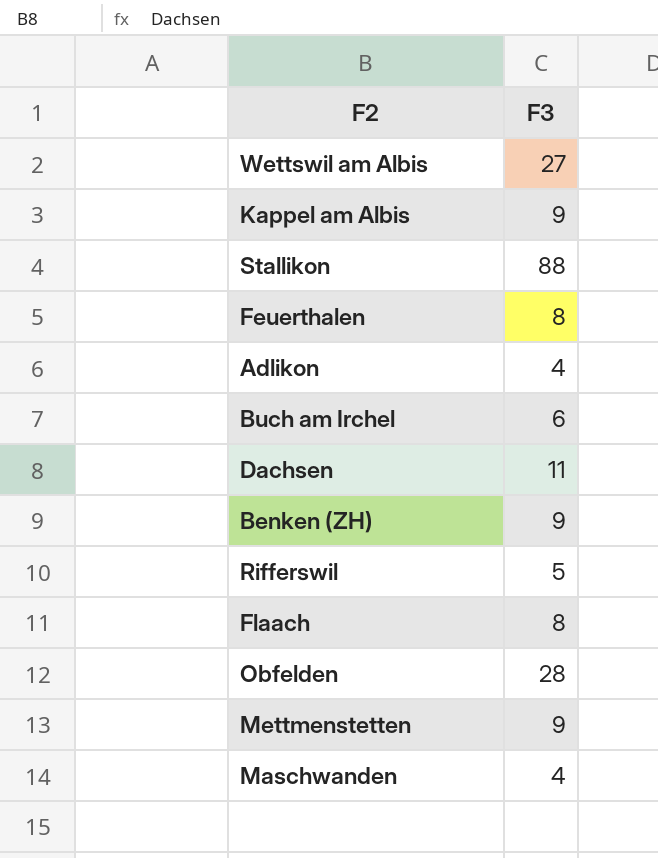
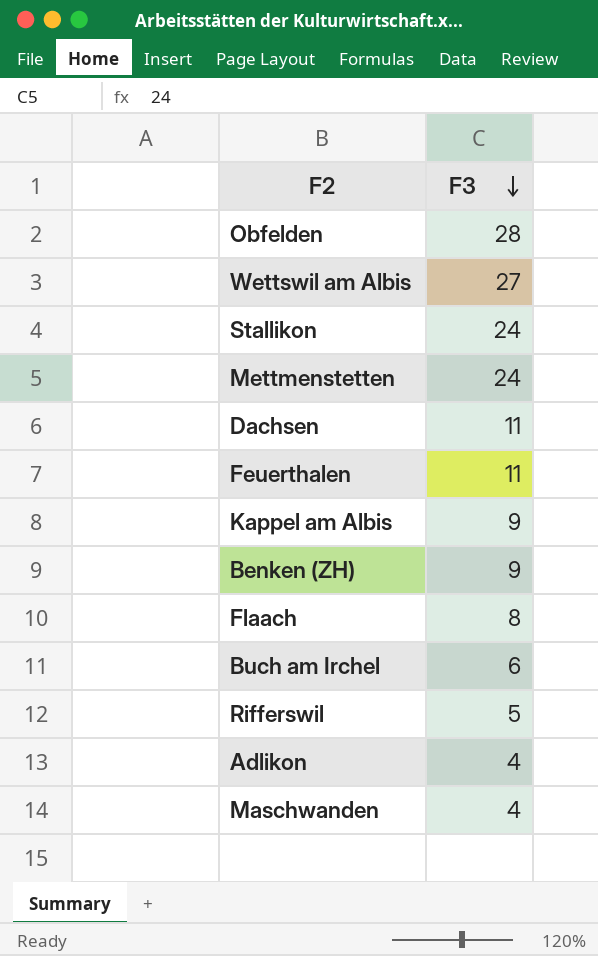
row order: none -> F3 descending
Stallikon | F3: 88 -> 24
Mettmenstetten | F3: 9 -> 24
Feuerthalen | F3: 8 -> 11

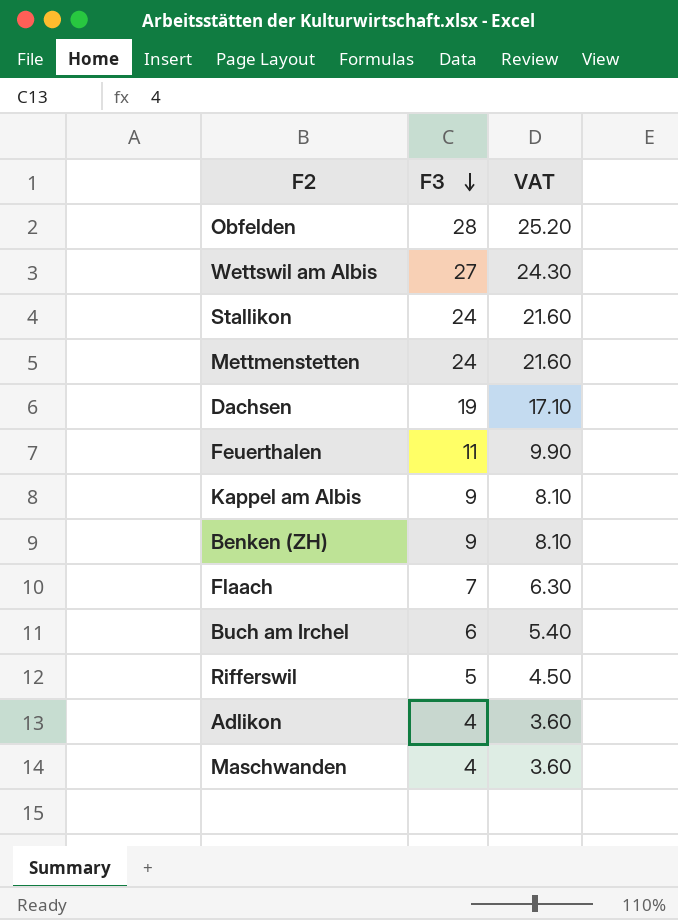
column VAT | formula: none -> [F3] * 0.9
Dachsen | F3: 11 -> 19
Flaach | F3: 8 -> 7

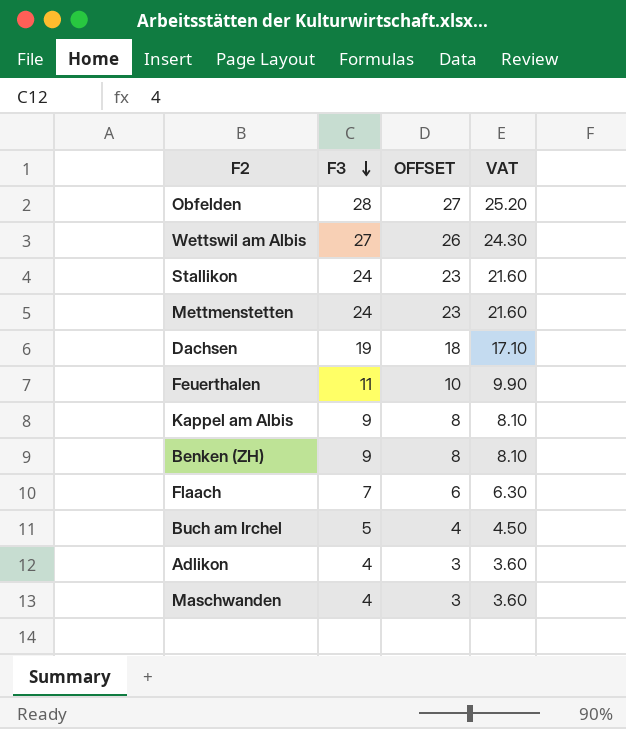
column OFFSET | formula: none -> [F3] - 1
row Rifferswil: 5 | 4.50 -> none
Buch am Irchel | F3: 6 -> 5
Buch am Irchel | VAT: 5.40 -> 4.50

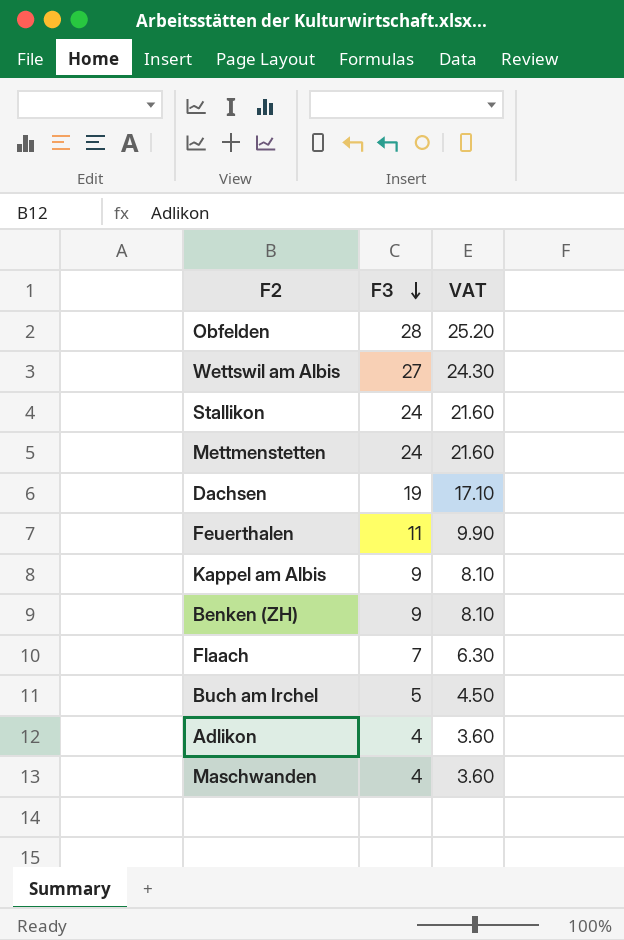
column OFFSET | formula: [F3] - 1 -> none

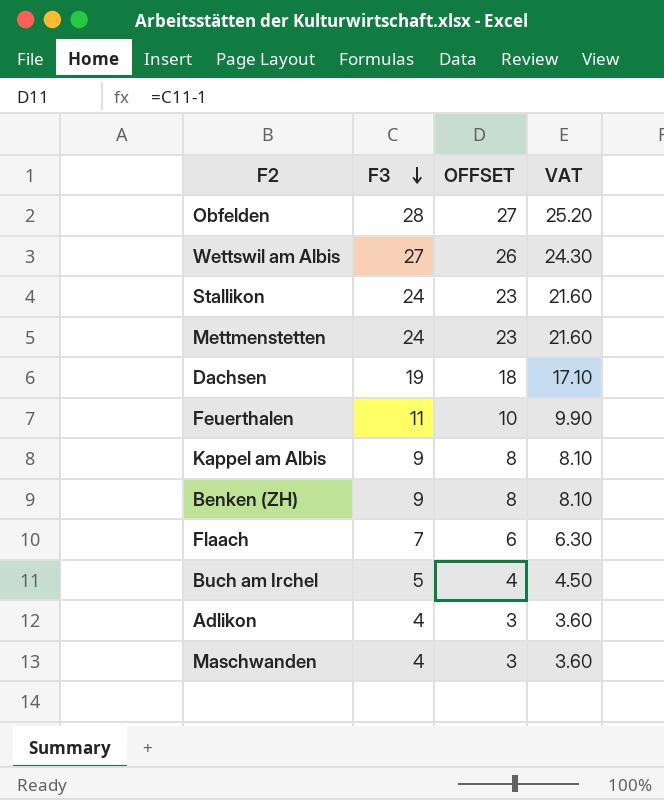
column OFFSET | formula: none -> [F3] - 1

